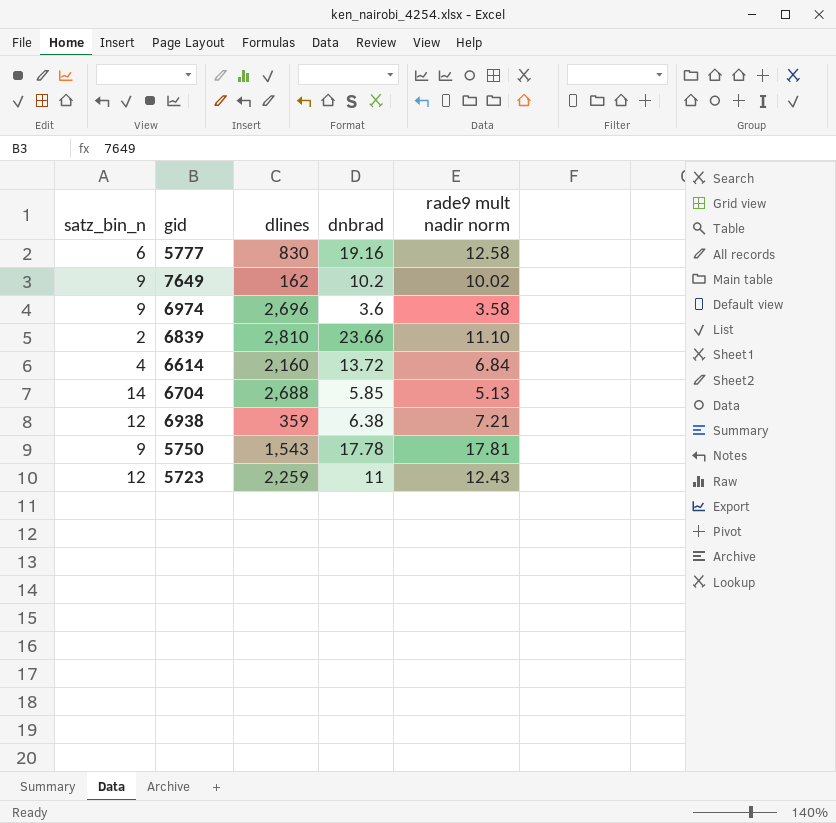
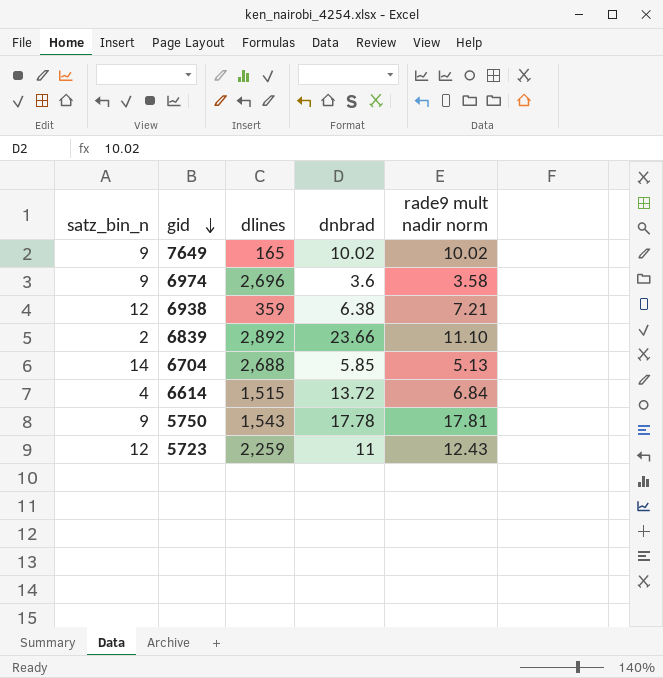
row order: none -> gid descending
row 5777: 6 | 830 | 19.16 | 12.58 -> none
7649 | dlines: 162 -> 165
7649 | dnbrad: 10.2 -> 10.02
6839 | dlines: 2,810 -> 2,892
6614 | dlines: 2,160 -> 1,515

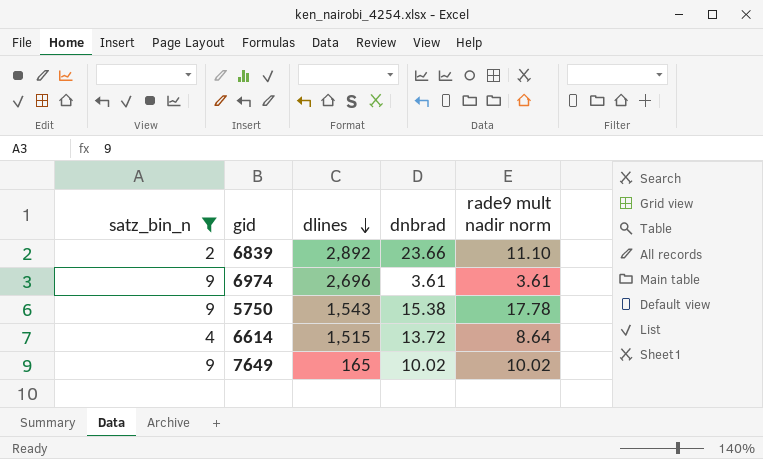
filter: none -> satz_bin_n <= 9
row order: gid descending -> dlines descending
6974 | dnbrad: 3.6 -> 3.61
6974 | rade9 mult nadir norm: 3.58 -> 3.61
5750 | dnbrad: 17.78 -> 15.38
5750 | rade9 mult nadir norm: 17.81 -> 17.78
6614 | rade9 mult nadir norm: 6.84 -> 8.64

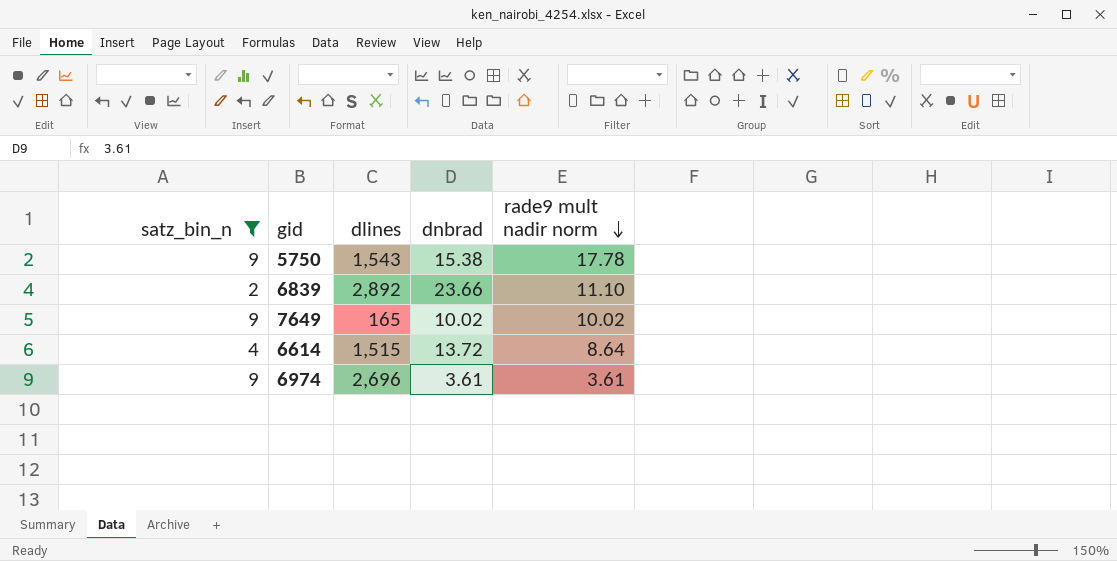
row order: dlines descending -> rade9 mult nadir norm descending

